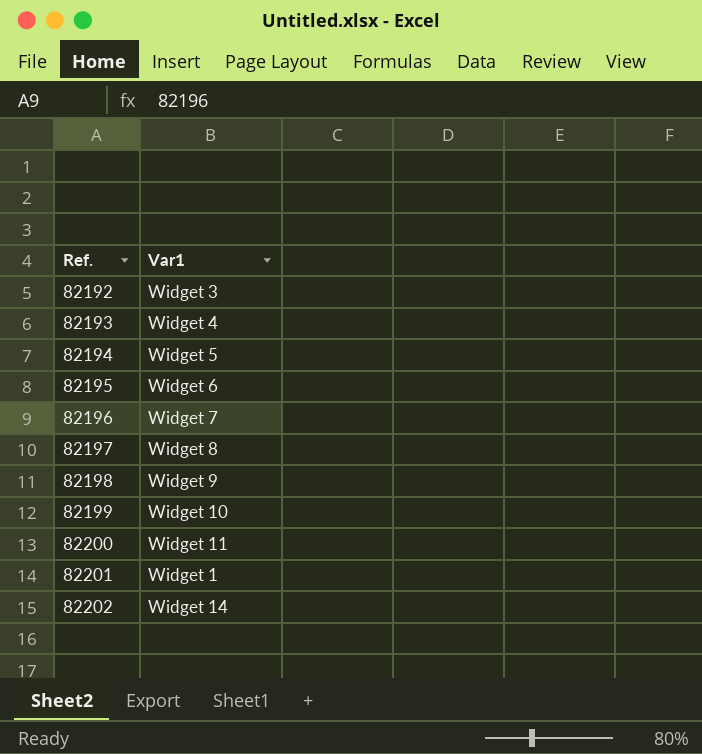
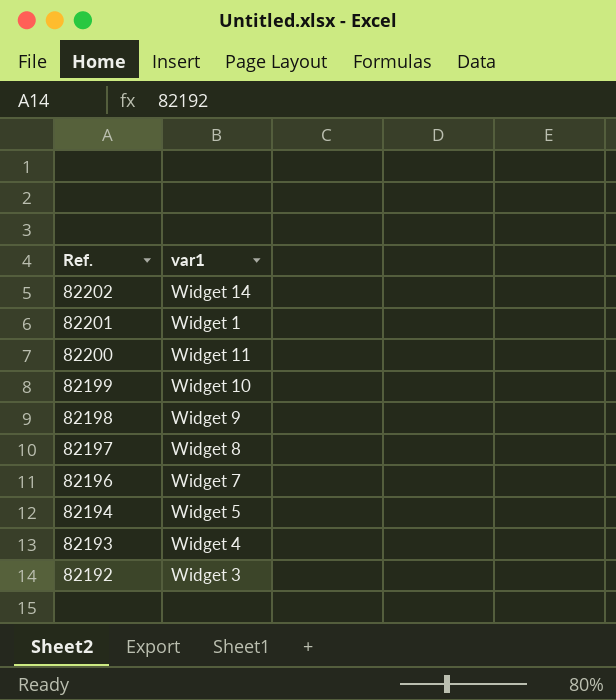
row order: Ref. ascending -> Ref. descending
column name: Var1 -> var1
row 82195: Widget 6 -> none

